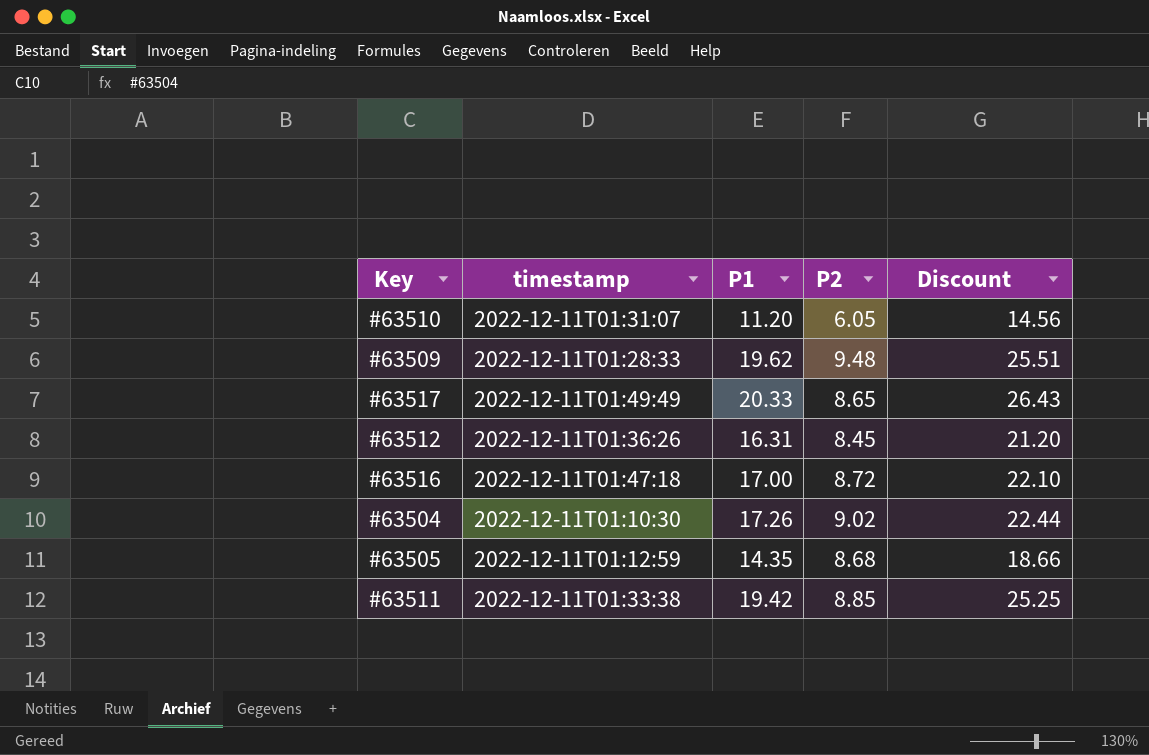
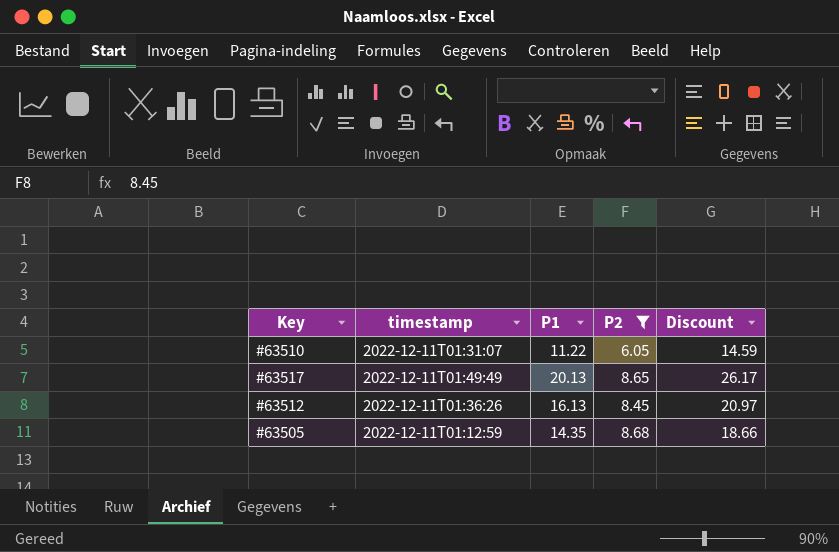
filter: none -> P2 <= 8.68
#63510 | P1: 11.20 -> 11.22
#63510 | Discount: 14.56 -> 14.59
#63517 | P1: 20.33 -> 20.13
#63517 | Discount: 26.43 -> 26.17
#63512 | P1: 16.31 -> 16.13
#63512 | Discount: 21.20 -> 20.97

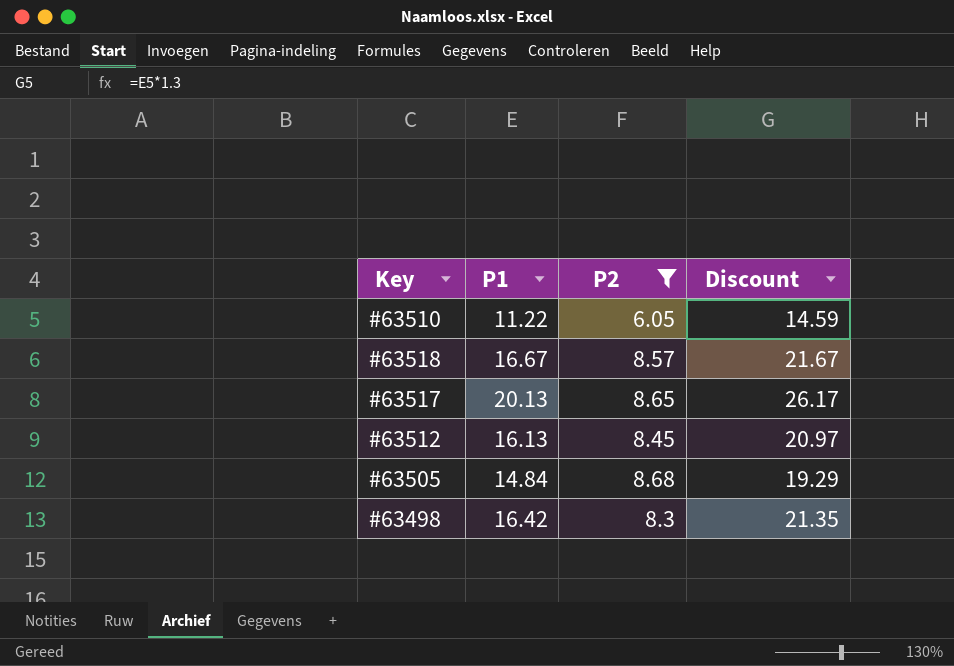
column timestamp | position: 2 -> none
row #63518: none -> 16.67 | 8.57 | 21.67
#63505 | P1: 14.35 -> 14.84
#63505 | Discount: 18.66 -> 19.29
row #63498: none -> 16.42 | 8.3 | 21.35

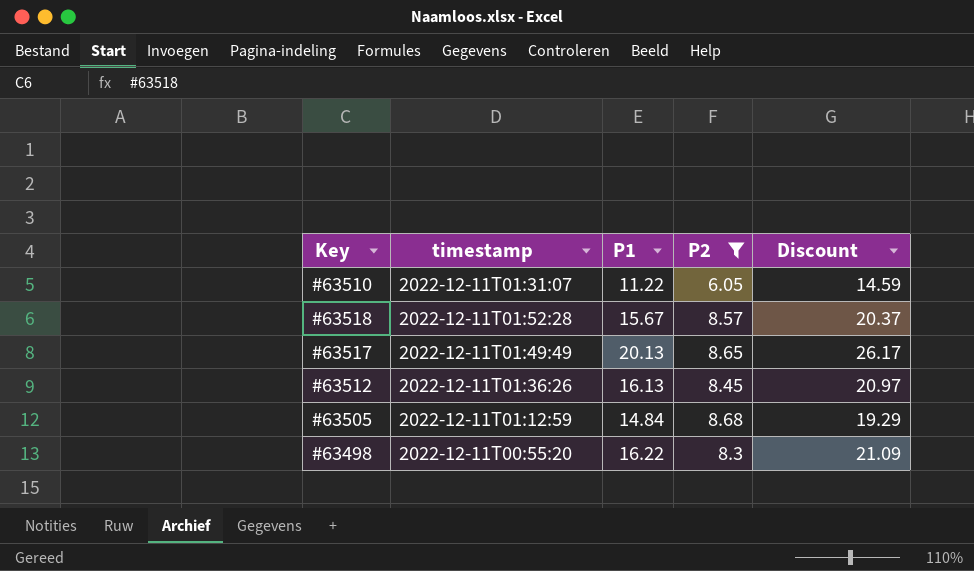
column timestamp | position: none -> 2
#63518 | P1: 16.67 -> 15.67
#63518 | Discount: 21.67 -> 20.37
#63498 | P1: 16.42 -> 16.22
#63498 | Discount: 21.35 -> 21.09

